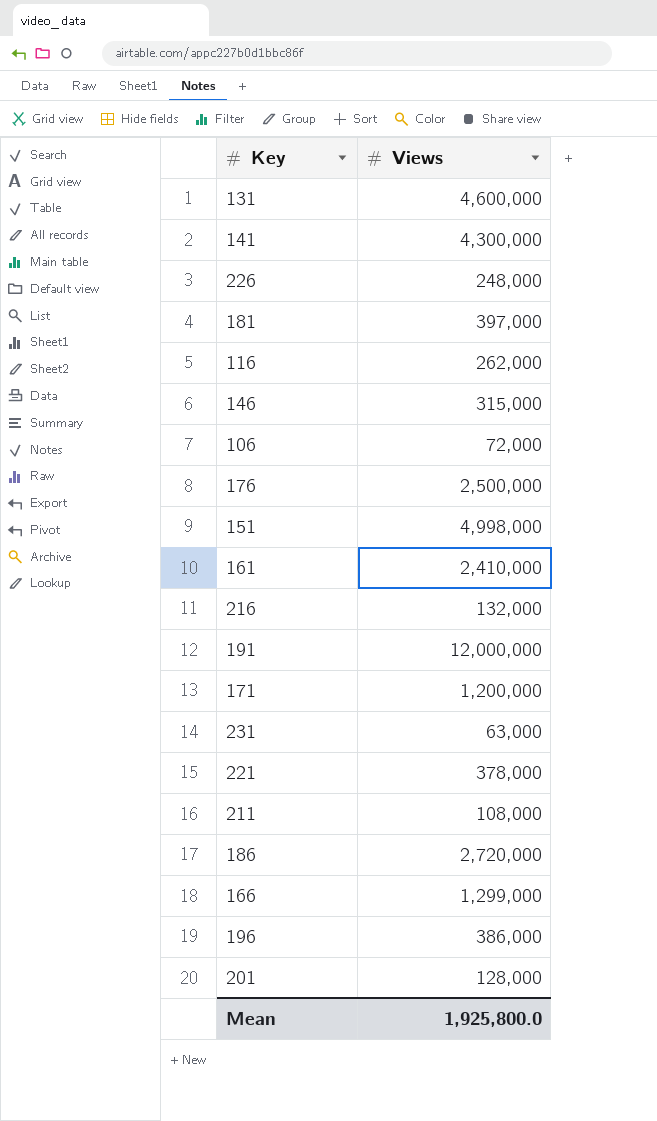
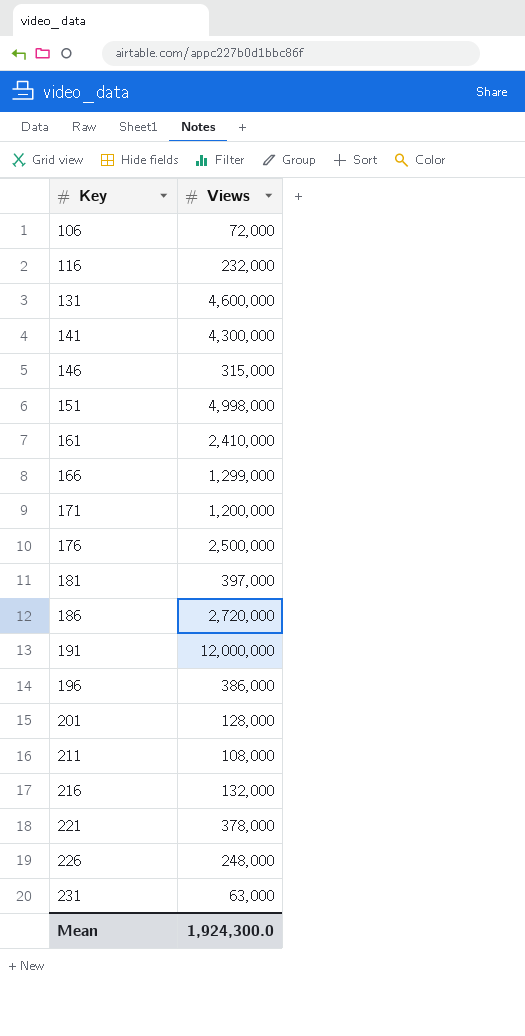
row order: none -> Key ascending
116 | Views: 262,000 -> 232,000
Mean | Views: 1,925,800.0 -> 1,924,300.0

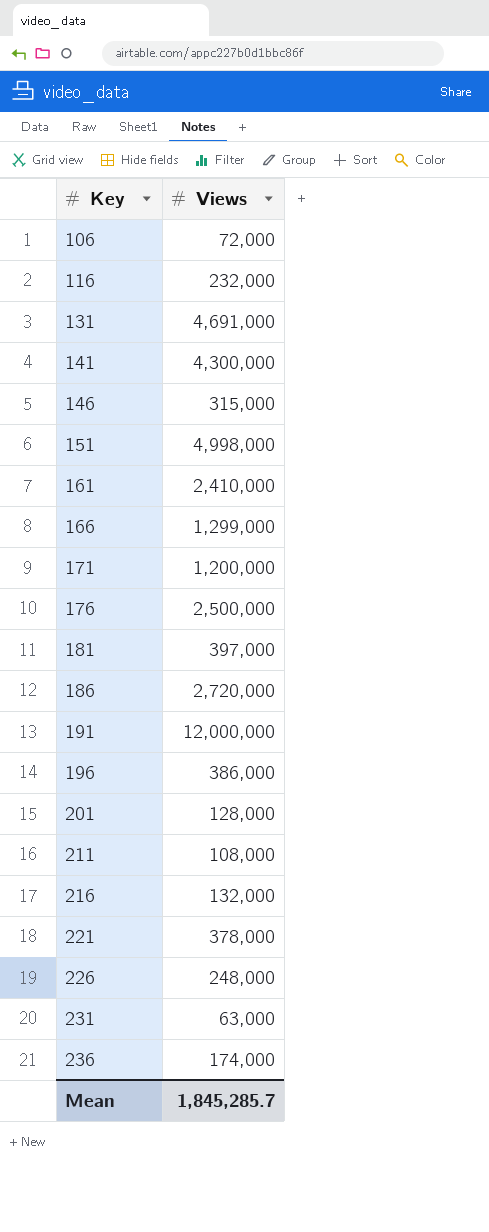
131 | Views: 4,600,000 -> 4,691,000
row 236: none -> 174,000
Mean | Views: 1,924,300.0 -> 1,845,285.7

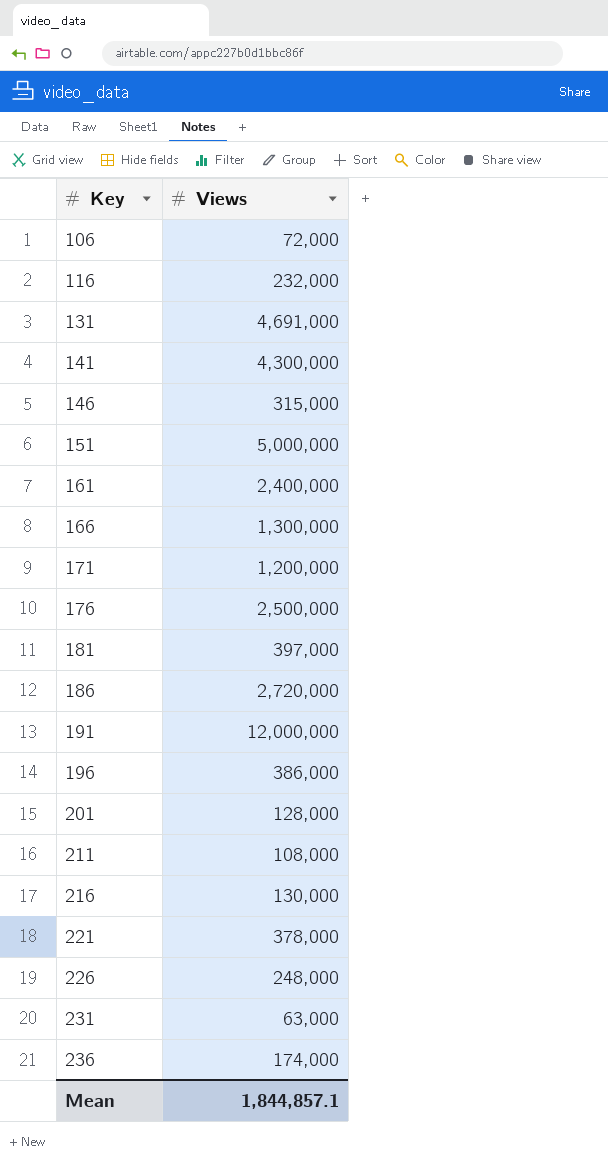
151 | Views: 4,998,000 -> 5,000,000
161 | Views: 2,410,000 -> 2,400,000
166 | Views: 1,299,000 -> 1,300,000
216 | Views: 132,000 -> 130,000
Mean | Views: 1,845,285.7 -> 1,844,857.1

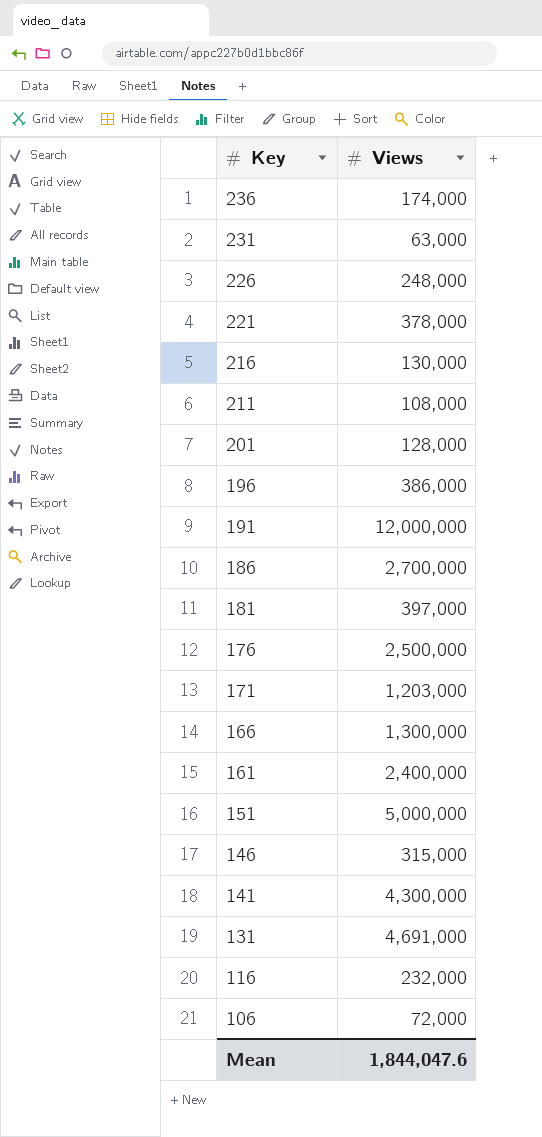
row order: Key ascending -> Key descending
186 | Views: 2,720,000 -> 2,700,000
171 | Views: 1,200,000 -> 1,203,000
Mean | Views: 1,844,857.1 -> 1,844,047.6

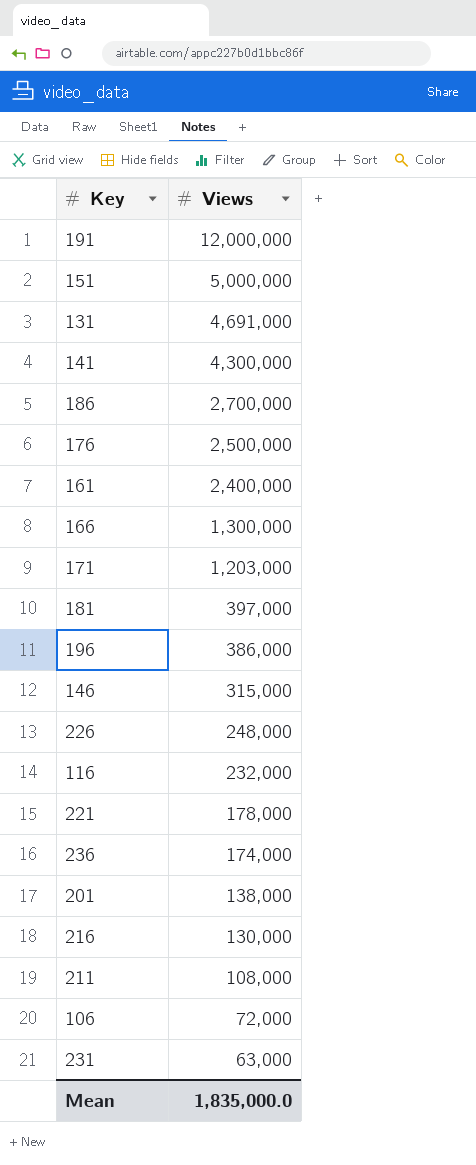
row order: Key descending -> Views descending
221 | Views: 378,000 -> 178,000
201 | Views: 128,000 -> 138,000
Mean | Views: 1,844,047.6 -> 1,835,000.0

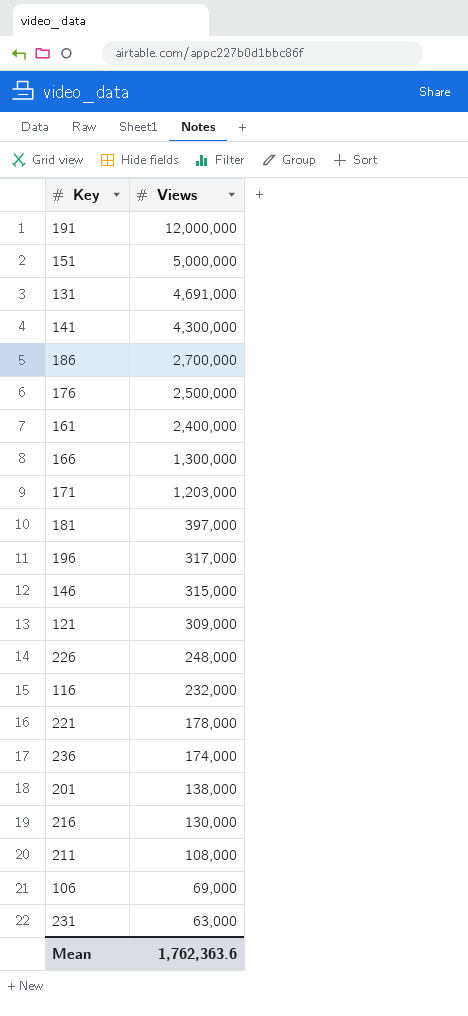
196 | Views: 386,000 -> 317,000
row 121: none -> 309,000
106 | Views: 72,000 -> 69,000
Mean | Views: 1,835,000.0 -> 1,762,363.6

